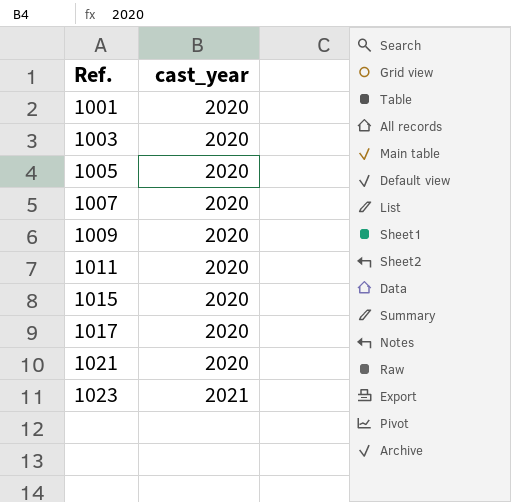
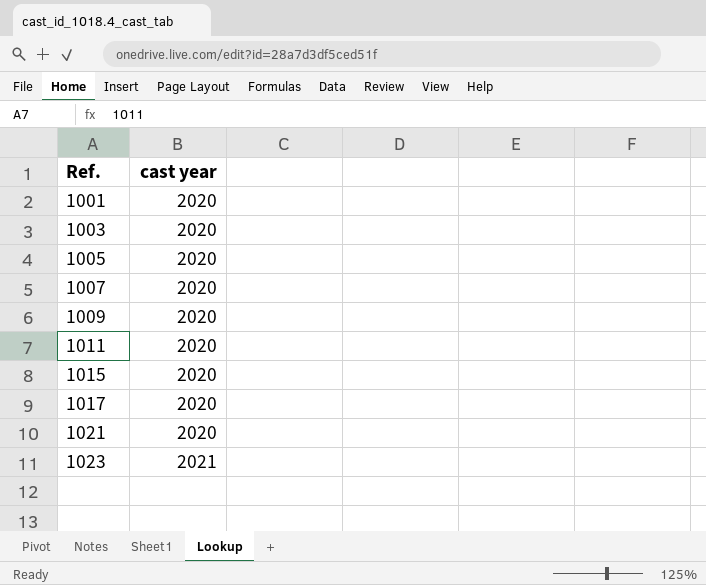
column name: cast_year -> cast year

